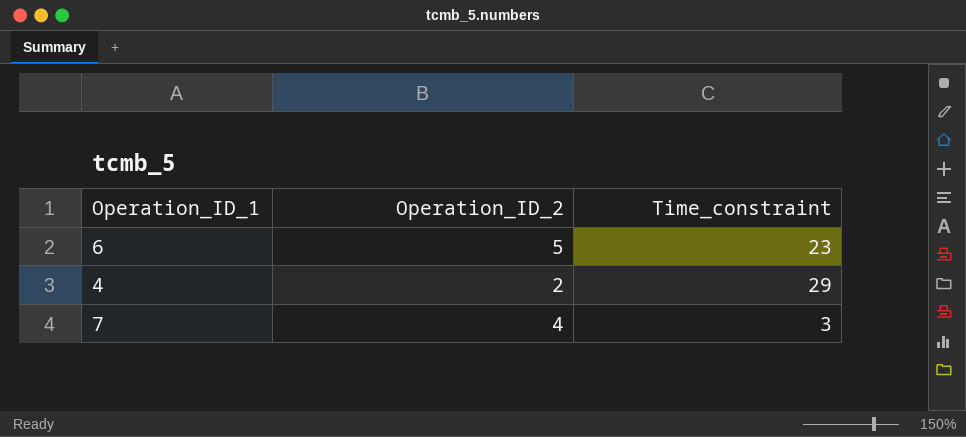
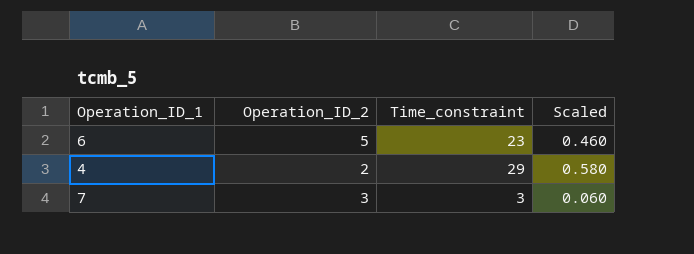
column Scaled | formula: none -> [Time_constraint] * 0.02
7 | Operation_ID_2: 4 -> 3

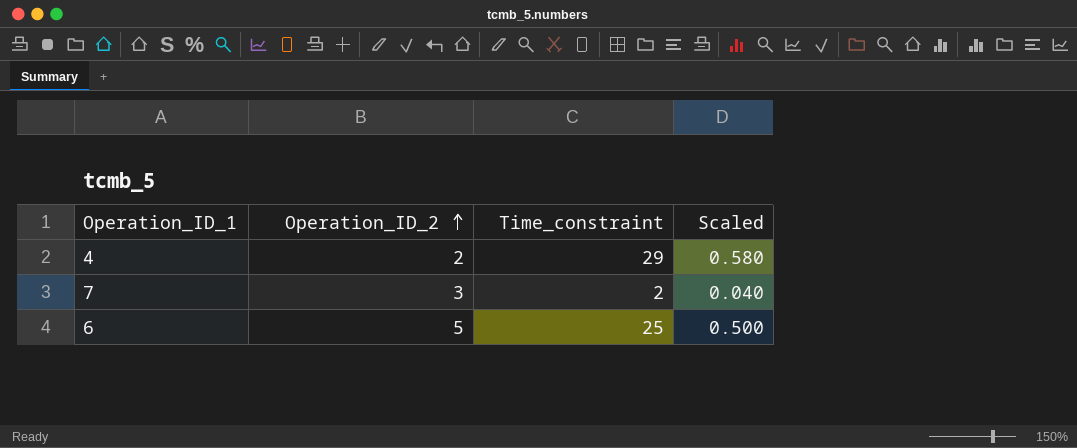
row order: none -> Operation_ID_2 ascending
7 | Time_constraint: 3 -> 2
7 | Scaled: 0.060 -> 0.040
6 | Time_constraint: 23 -> 25
6 | Scaled: 0.460 -> 0.500

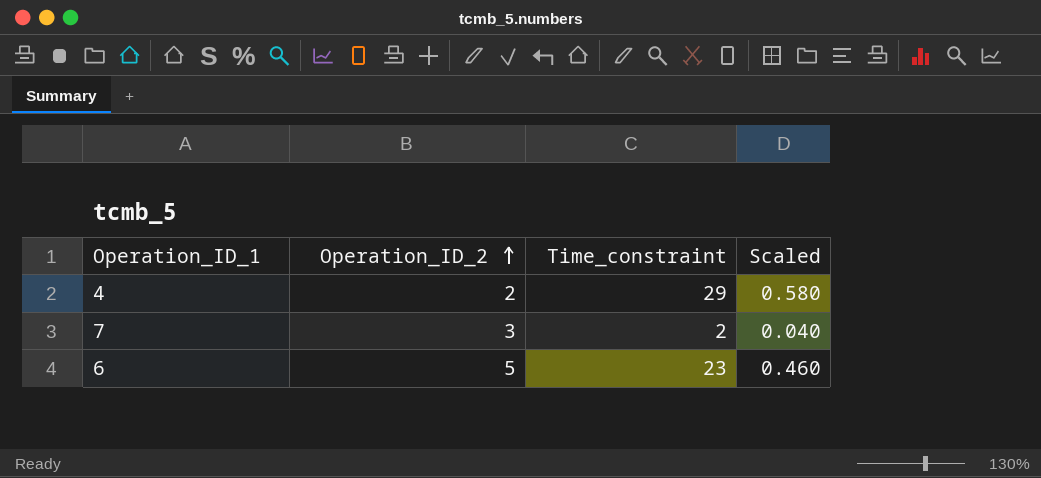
6 | Time_constraint: 25 -> 23
6 | Scaled: 0.500 -> 0.460

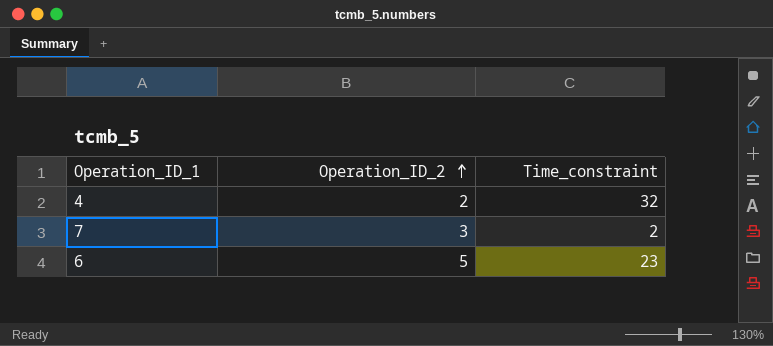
column Scaled | formula: [Time_constraint] * 0.02 -> none
4 | Time_constraint: 29 -> 32

